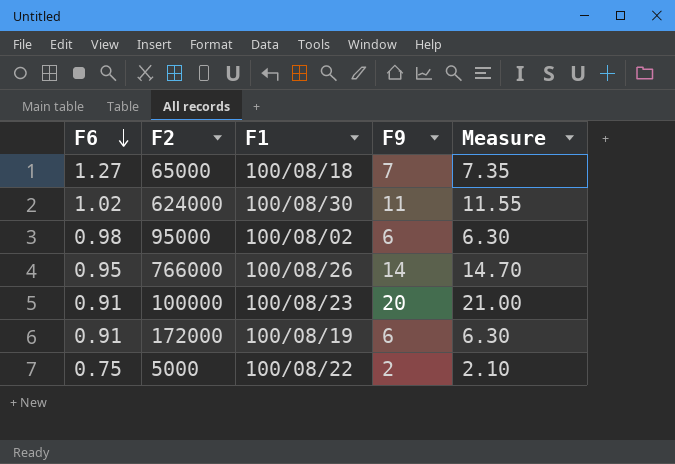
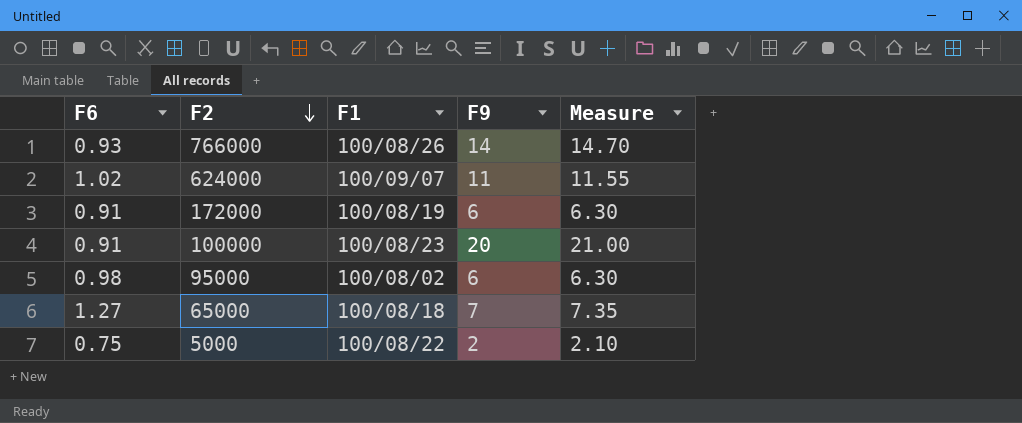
row order: F6 descending -> F2 descending
766000 | F6: 0.95 -> 0.93
624000 | F1: 100/08/30 -> 100/09/07

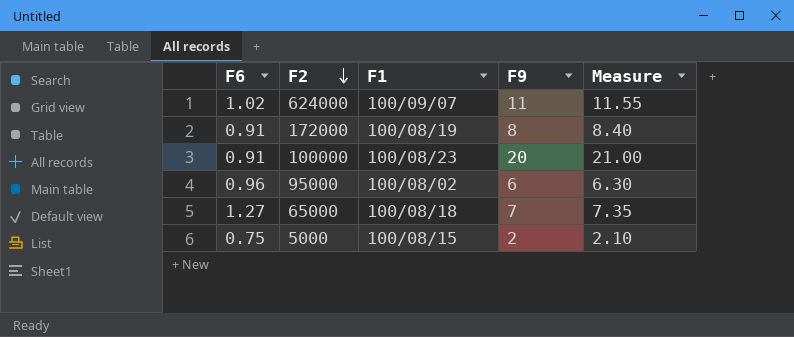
row 766000: 0.93 | 100/08/26 | 14 | 14.70 -> none
172000 | F9: 6 -> 8
172000 | Measure: 6.30 -> 8.40
95000 | F6: 0.98 -> 0.96
5000 | F1: 100/08/22 -> 100/08/15

